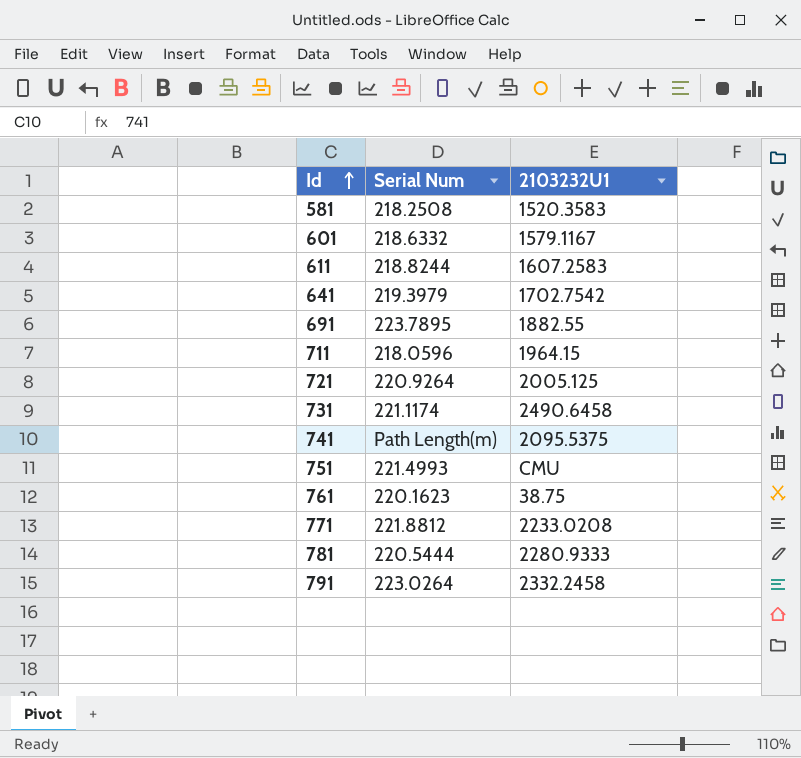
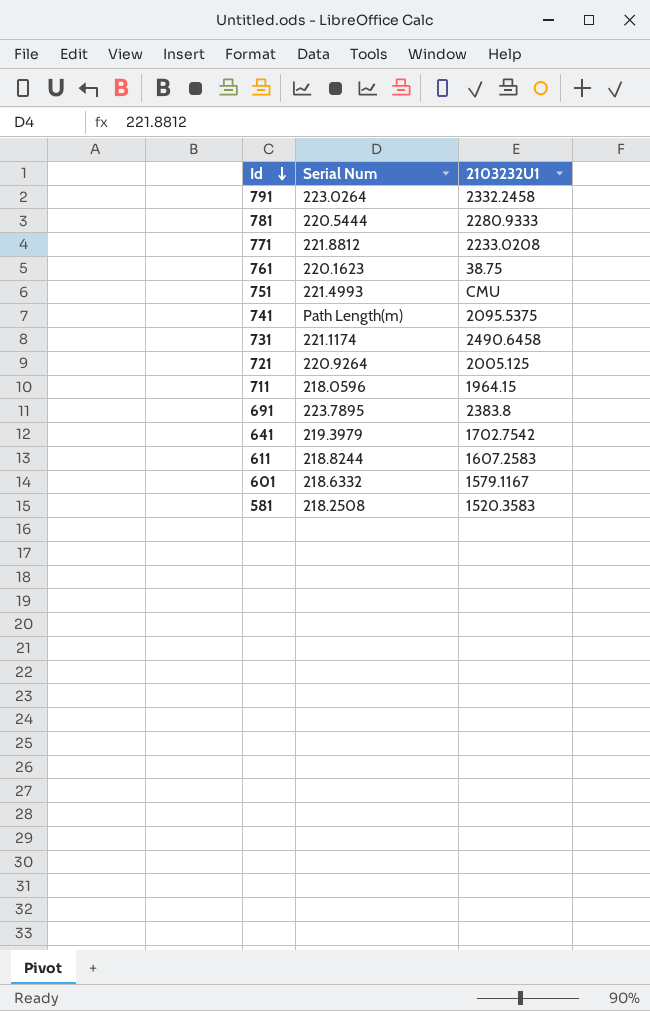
row order: Id ascending -> Id descending
691 | 2103232U1: 1882.55 -> 2383.8

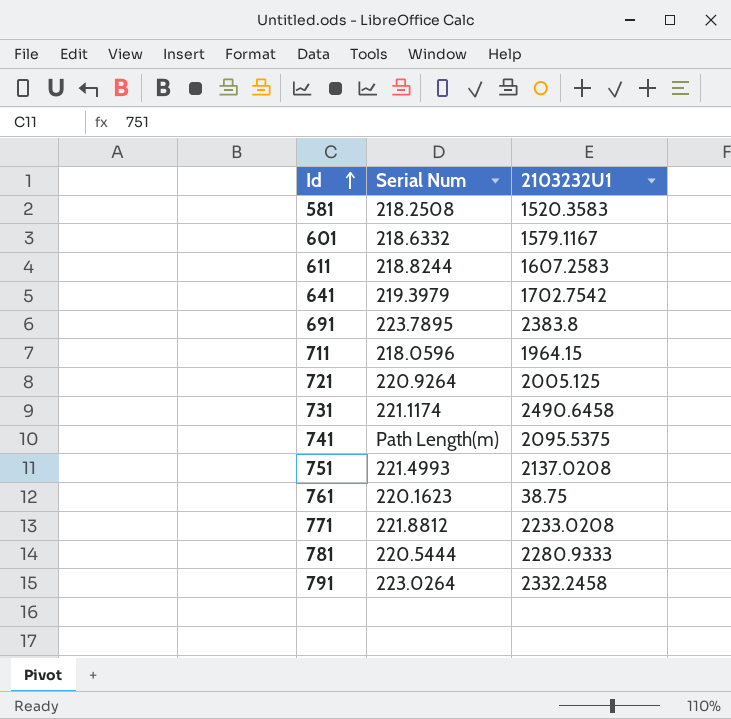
row order: Id descending -> Id ascending
751 | 2103232U1: CMU -> 2137.0208

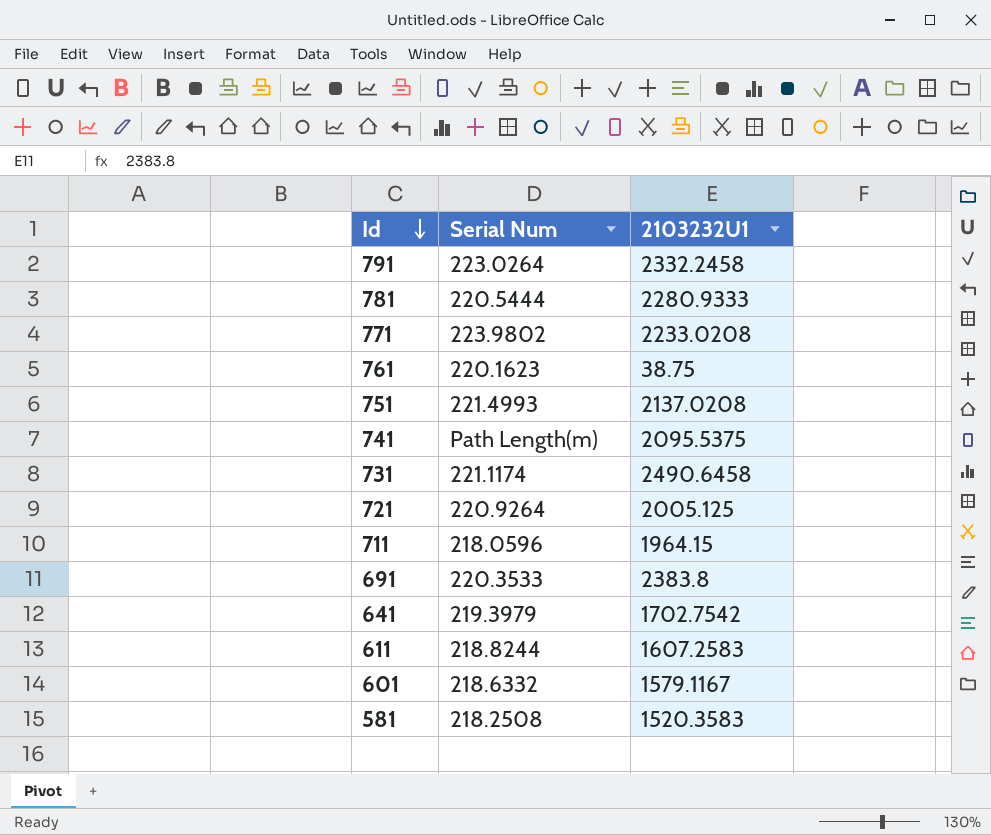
row order: Id ascending -> Id descending
771 | Serial Num: 221.8812 -> 223.9802
691 | Serial Num: 223.7895 -> 220.3533

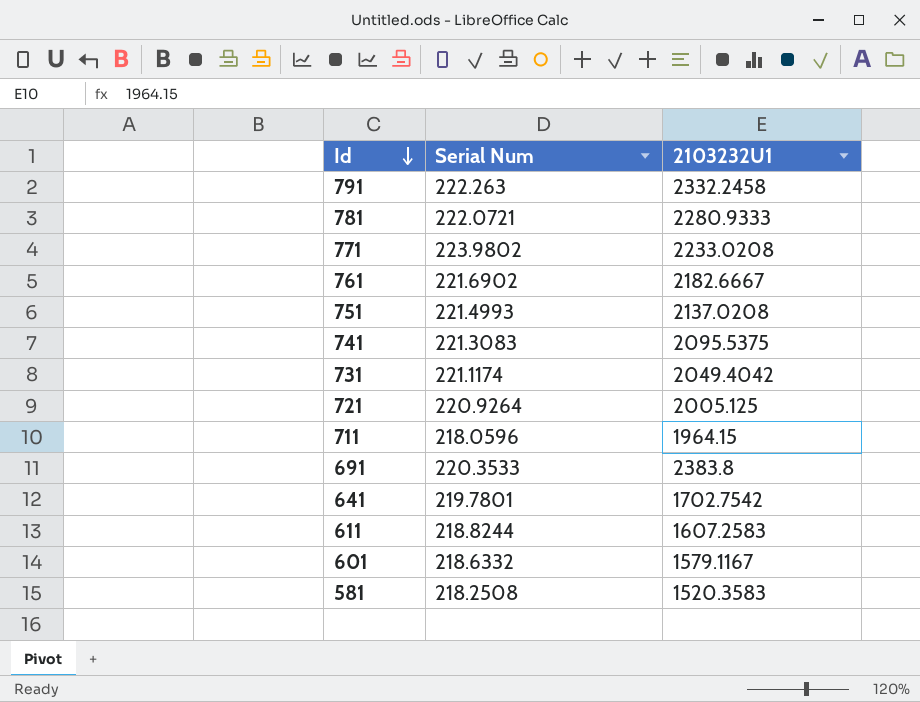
791 | Serial Num: 223.0264 -> 222.263
781 | Serial Num: 220.5444 -> 222.0721
761 | Serial Num: 220.1623 -> 221.6902
761 | 2103232U1: 38.75 -> 2182.6667
741 | Serial Num: Path Length(m) -> 221.3083
731 | 2103232U1: 2490.6458 -> 2049.4042
641 | Serial Num: 219.3979 -> 219.7801

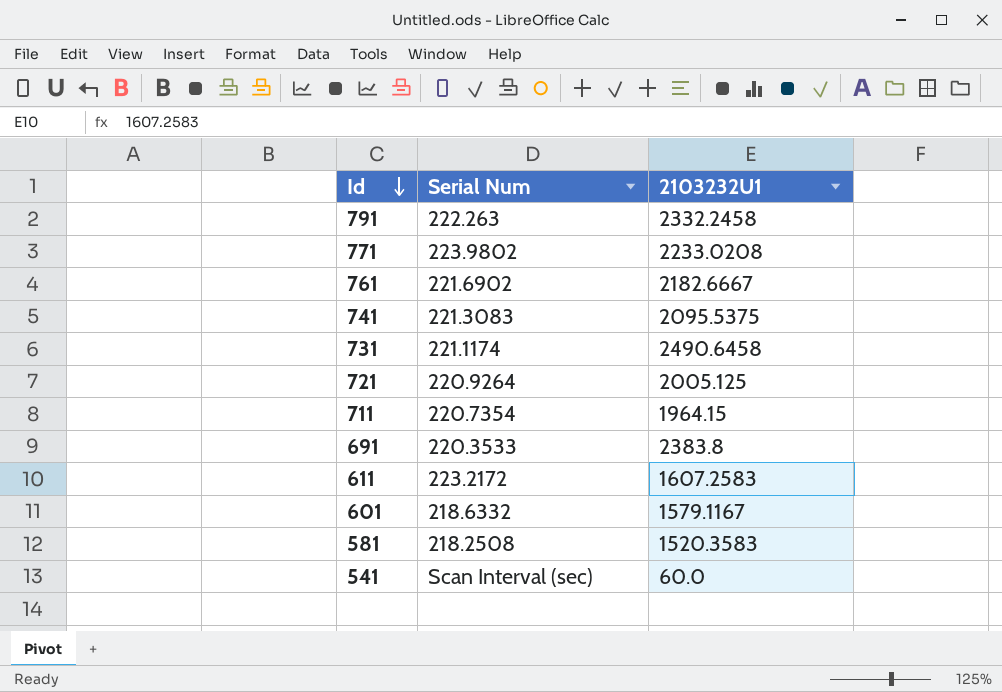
row 781: 222.0721 | 2280.9333 -> none
row 751: 221.4993 | 2137.0208 -> none
row 641: 219.7801 | 1702.7542 -> none
731 | 2103232U1: 2049.4042 -> 2490.6458
711 | Serial Num: 218.0596 -> 220.7354
611 | Serial Num: 218.8244 -> 223.2172
row 541: none -> Scan Interval (sec) | 60.0

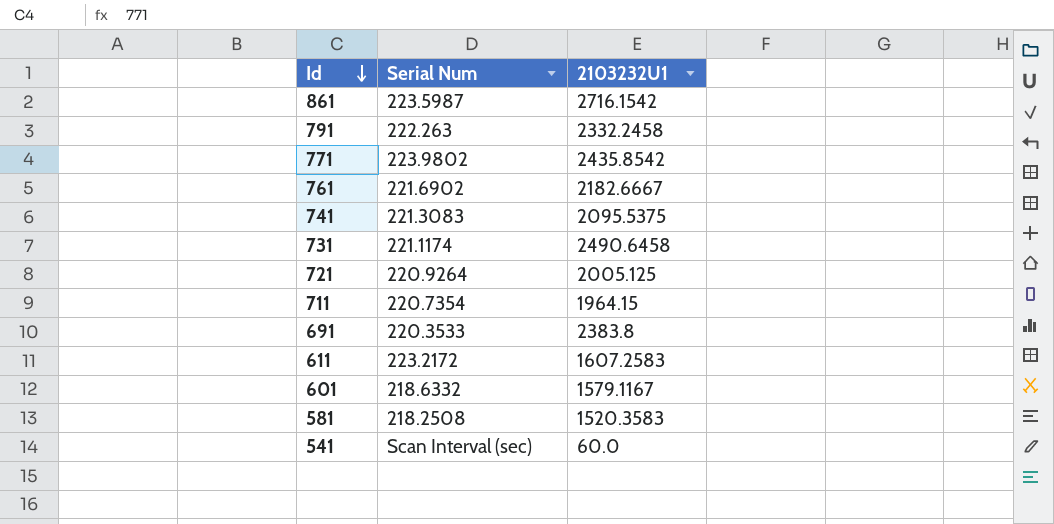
row 861: none -> 223.5987 | 2716.1542
771 | 2103232U1: 2233.0208 -> 2435.8542

